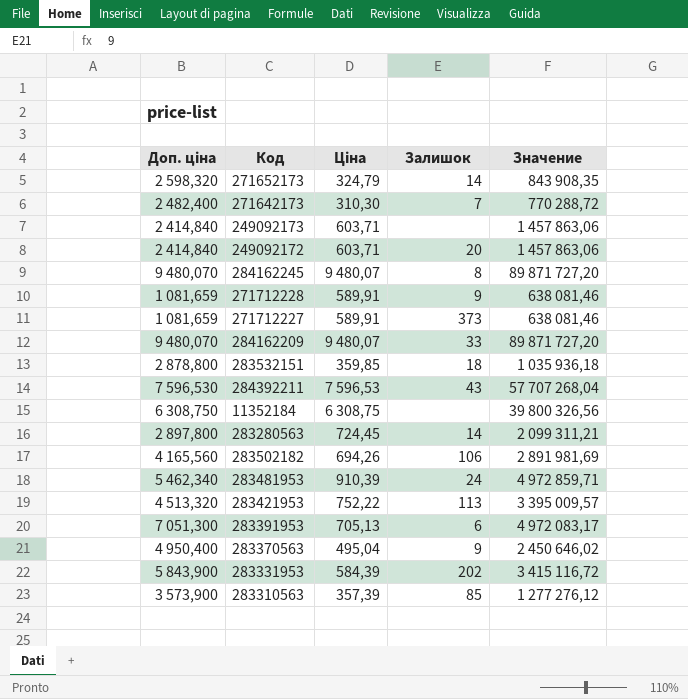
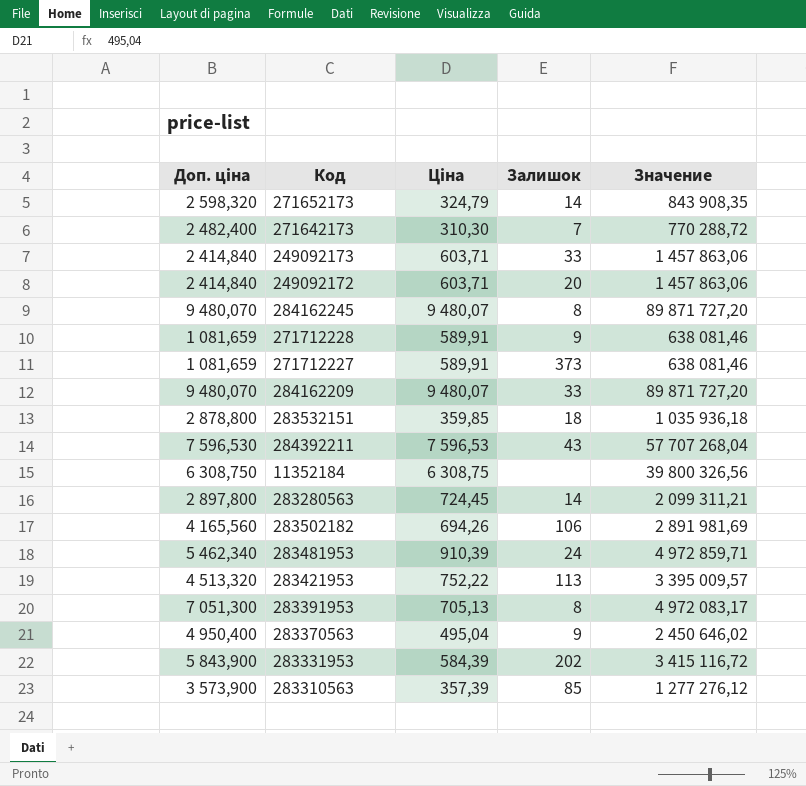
249092173 | Залишок: none -> 33
283391953 | Залишок: 6 -> 8

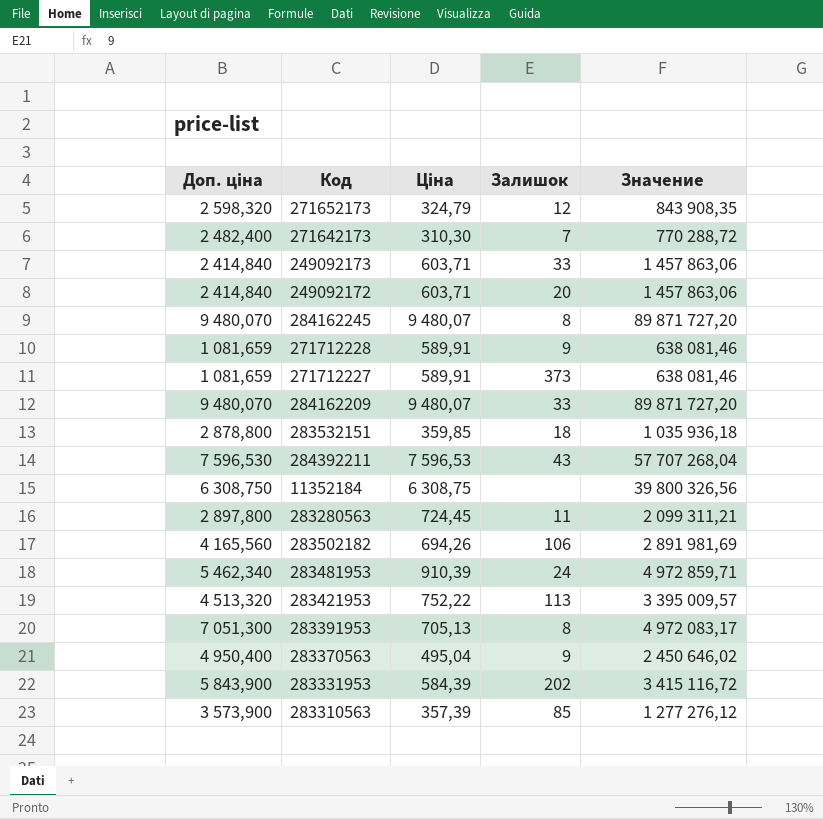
271652173 | Залишок: 14 -> 12
283280563 | Залишок: 14 -> 11

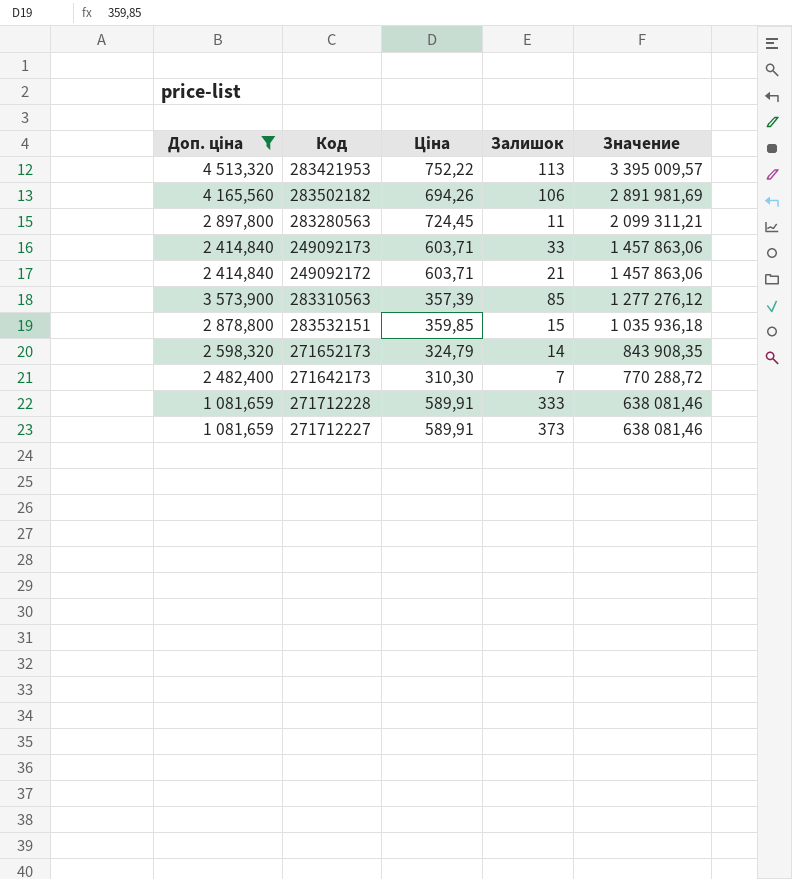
filter: none -> Доп. ціна <= 4 513,320
row order: none -> Значение descending
249092172 | Залишок: 20 -> 21
283532151 | Залишок: 18 -> 15
271652173 | Залишок: 12 -> 14
271712228 | Залишок: 9 -> 333

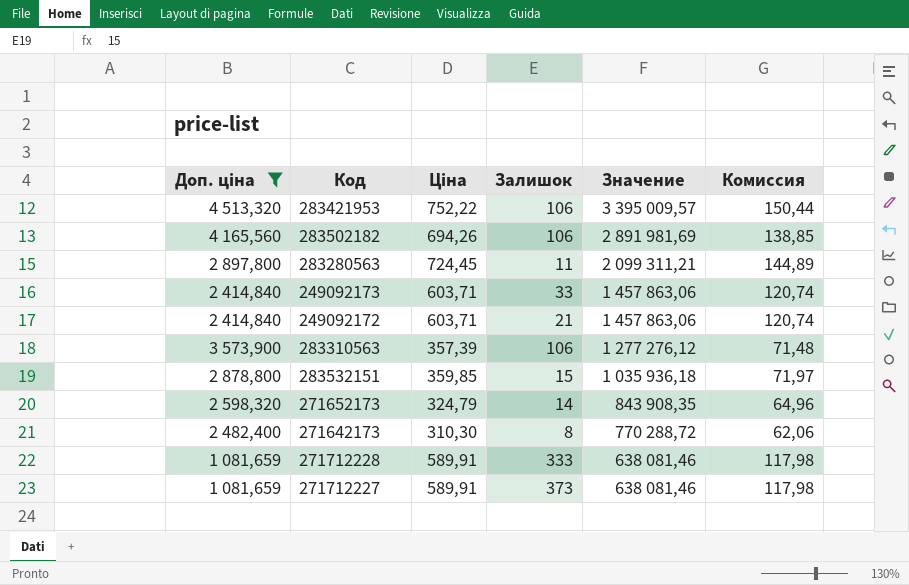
column Комиссия | formula: none -> [Ціна] * 0,2
283421953 | Залишок: 113 -> 106
283310563 | Залишок: 85 -> 106
271642173 | Залишок: 7 -> 8

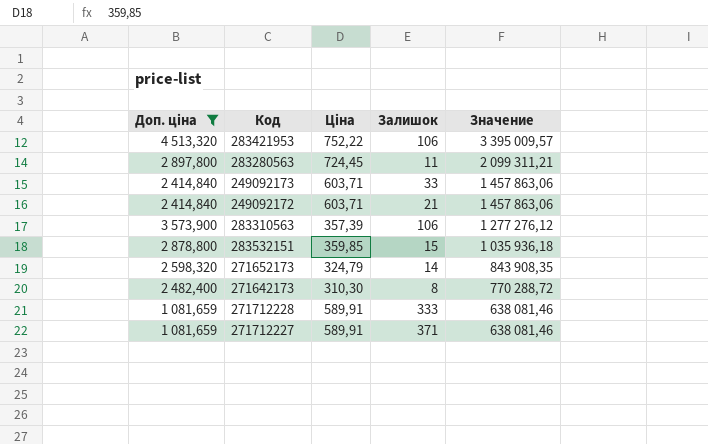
column Комиссия | formula: [Ціна] * 0,2 -> none
row 283502182: 4 165,560 | 694,26 | 106 | 2 891 981,69 | 138,85 -> none
271712227 | Залишок: 373 -> 371

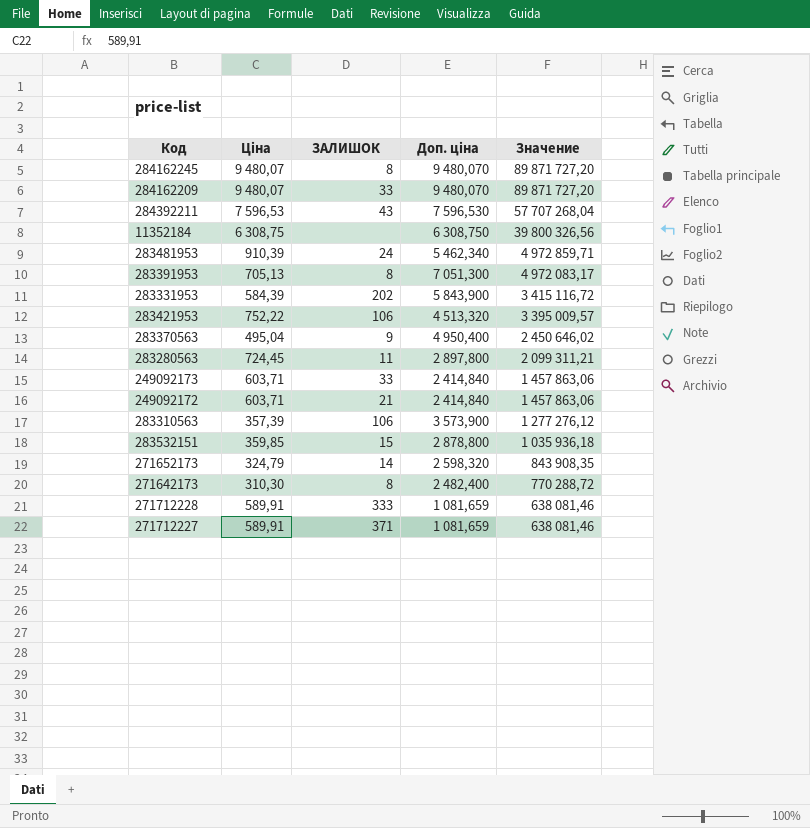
filter: Доп. ціна <= 4 513,320 -> none
column name: Залишок -> ЗАЛИШОК
column Доп. ціна | position: 1 -> 4

